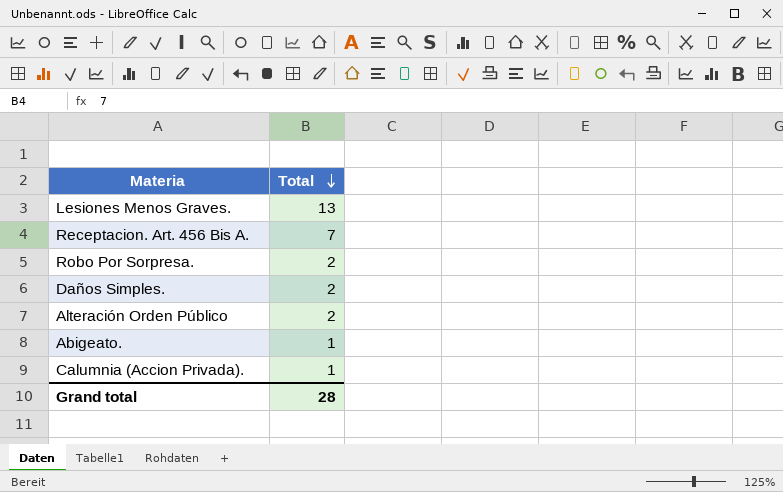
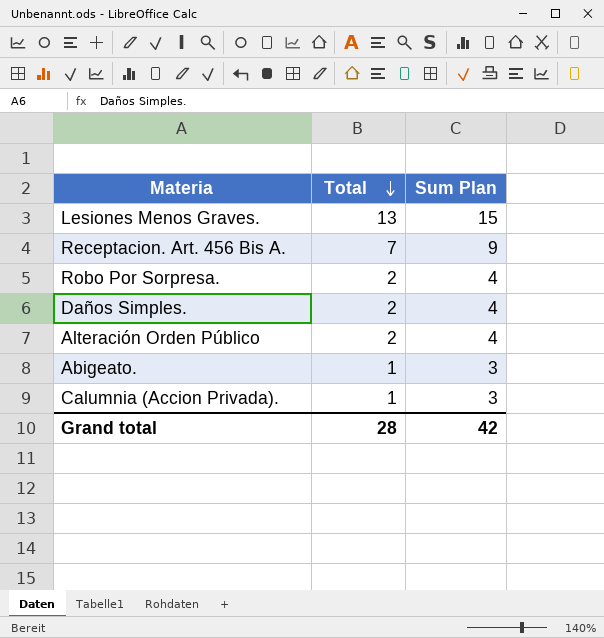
column Sum Plan | formula: none -> [Total] + 2

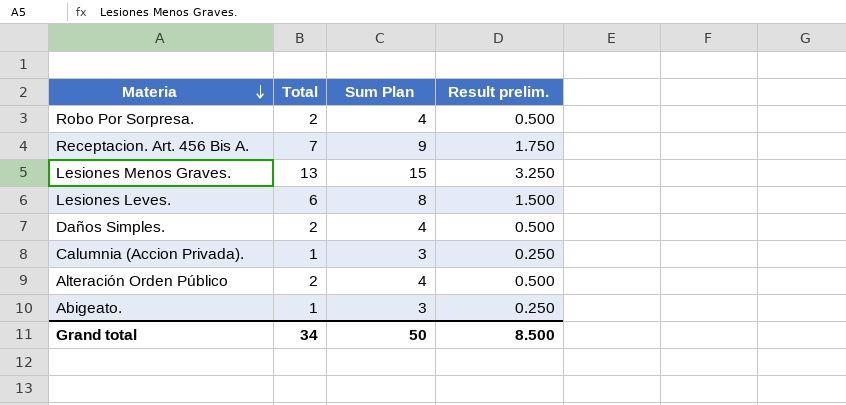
row order: Total descending -> Materia descending
column Result prelim. | formula: none -> [Total] * 0.25
row Lesiones Leves.: none -> 6 | 8 | 1.500
Grand total | Total: 28 -> 34
Grand total | Sum Plan: 42 -> 50

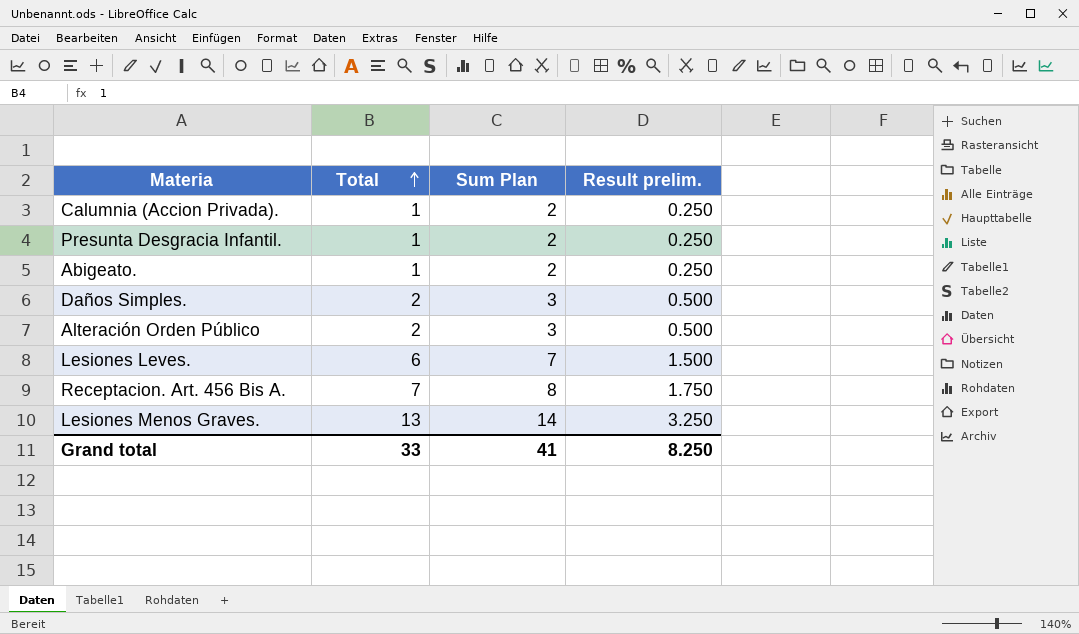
row order: Materia descending -> Total ascending
column Sum Plan | formula: [Total] + 2 -> [Total] + 1
row Robo Por Sorpresa.: 2 | 4 | 0.500 -> none
row Presunta Desgracia Infantil.: none -> 1 | 2 | 0.250
Grand total | Total: 34 -> 33
Grand total | Sum Plan: 50 -> 41
Grand total | Result prelim.: 8.500 -> 8.250

